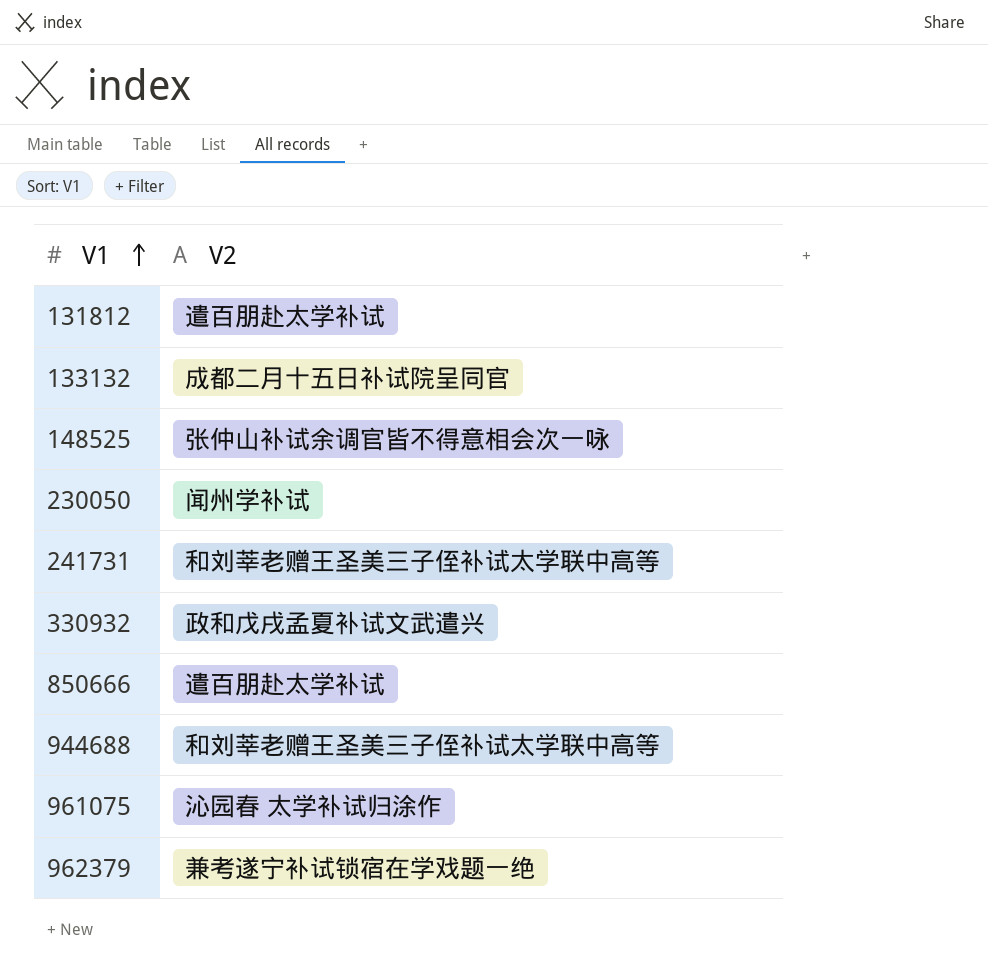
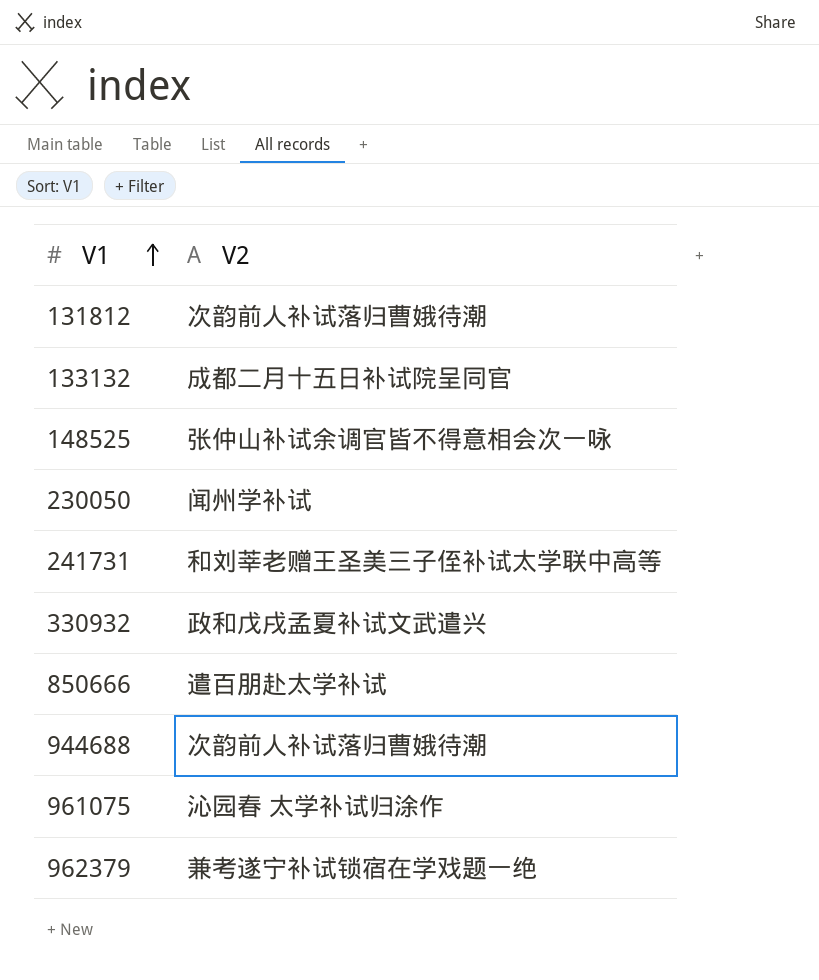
131812 | V2: 遣百朋赴太学补试 -> 次韵前人补试落归曹娥待潮
944688 | V2: 和刘莘老赠王圣美三子侄补试太学联中高等 -> 次韵前人补试落归曹娥待潮

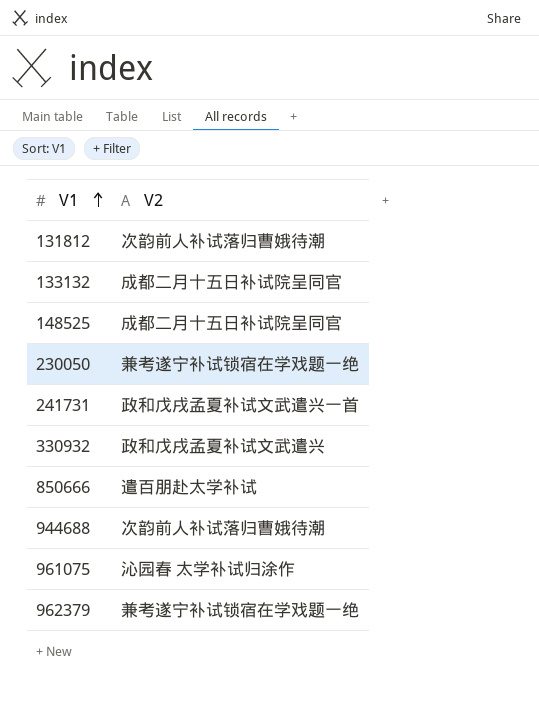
148525 | V2: 张仲山补试余调官皆不得意相会次一咏 -> 成都二月十五日补试院呈同官
230050 | V2: 闻州学补试 -> 兼考遂宁补试锁宿在学戏题一绝
241731 | V2: 和刘莘老赠王圣美三子侄补试太学联中高等 -> 政和戊戌孟夏补试文武遣兴一首

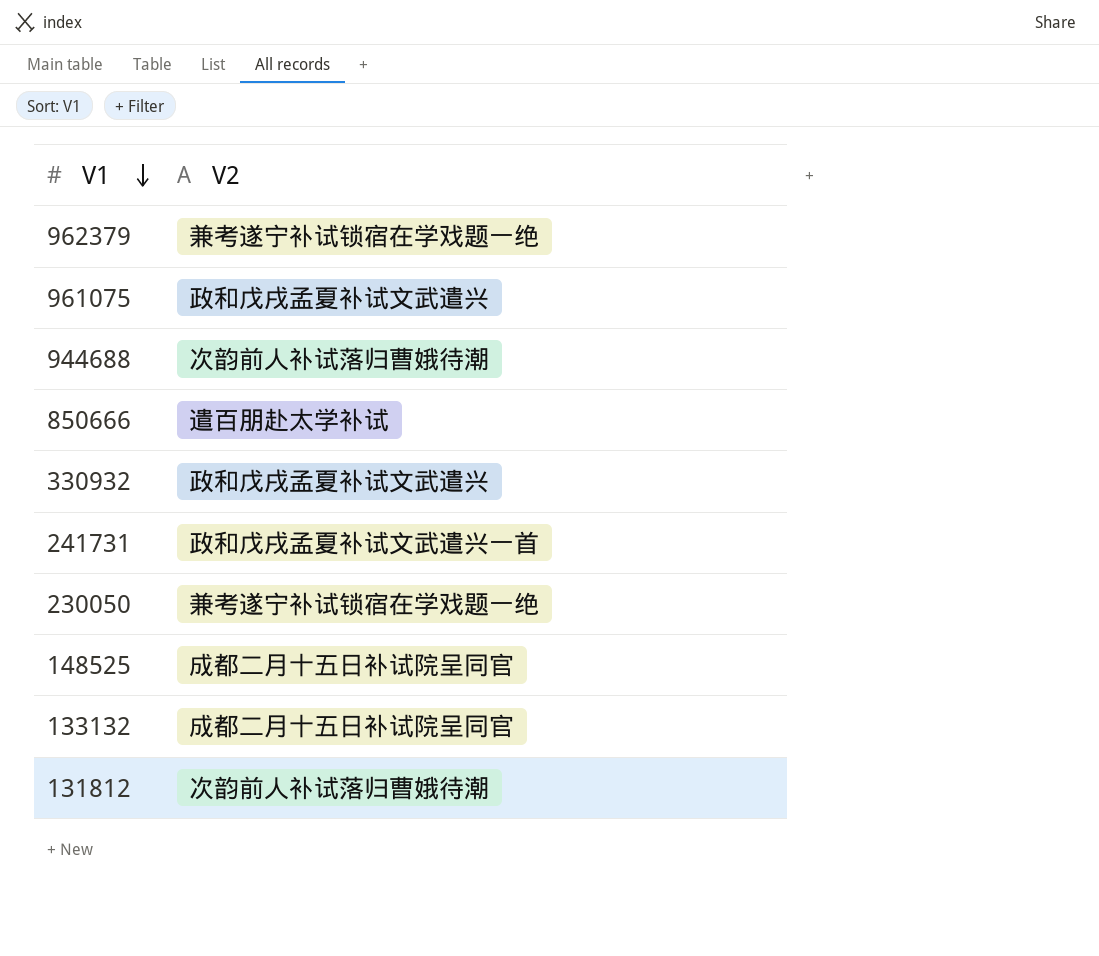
row order: V1 ascending -> V1 descending
961075 | V2: 沁园春 太学补试归涂作 -> 政和戊戌孟夏补试文武遣兴

